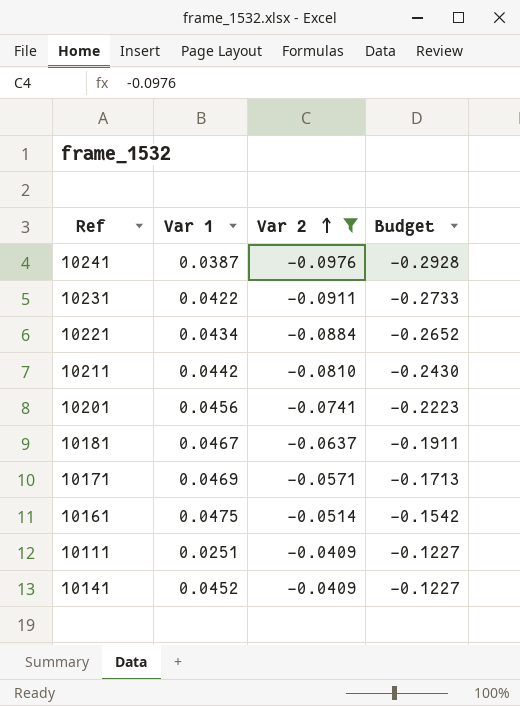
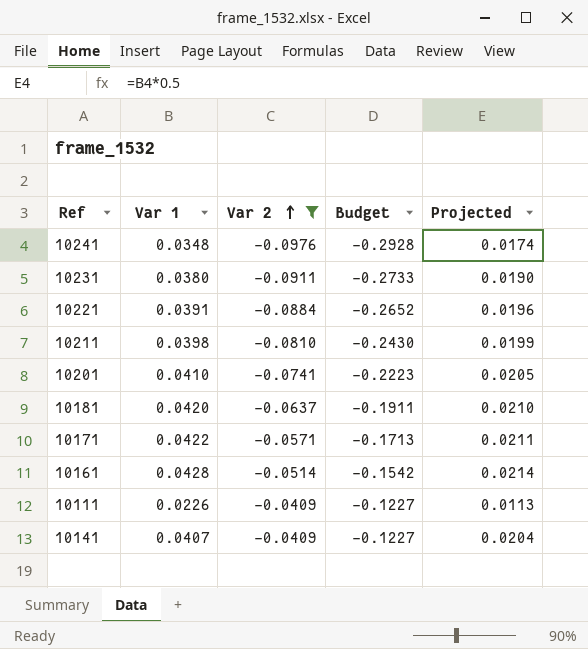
column Projected | formula: none -> [Var 1] * 0.5
10241 | Var 1: 0.0387 -> 0.0348
10231 | Var 1: 0.0422 -> 0.0380
10221 | Var 1: 0.0434 -> 0.0391
10211 | Var 1: 0.0442 -> 0.0398
10201 | Var 1: 0.0456 -> 0.0410
10181 | Var 1: 0.0467 -> 0.0420
10171 | Var 1: 0.0469 -> 0.0422
10161 | Var 1: 0.0475 -> 0.0428
10111 | Var 1: 0.0251 -> 0.0226
10141 | Var 1: 0.0452 -> 0.0407

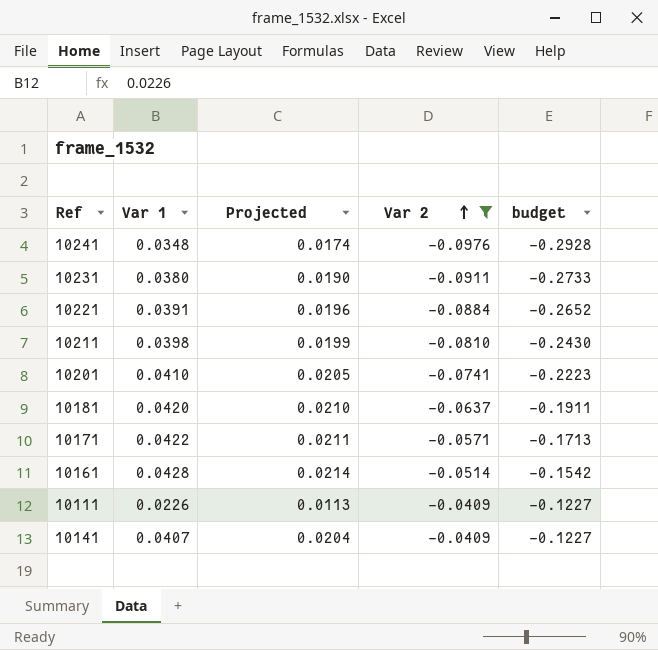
column Projected | position: 5 -> 3
column name: Budget -> budget

